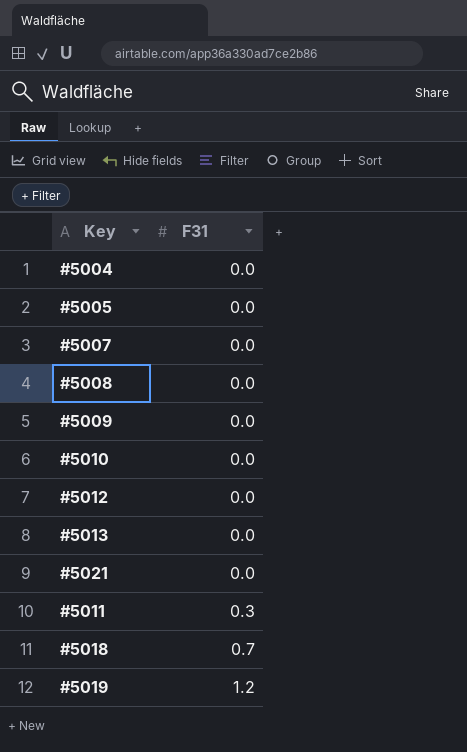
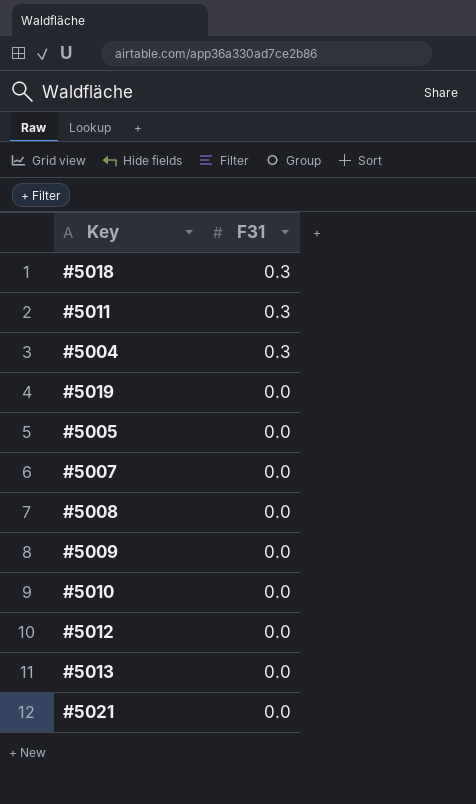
row order: F31 ascending -> F31 descending
#5018 | F31: 0.7 -> 0.3
#5004 | F31: 0.0 -> 0.3
#5019 | F31: 1.2 -> 0.0

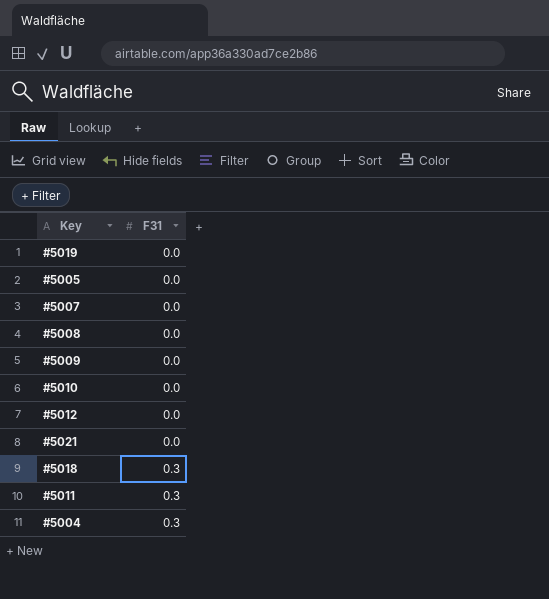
row order: F31 descending -> F31 ascending
row #5013: 0.0 -> none

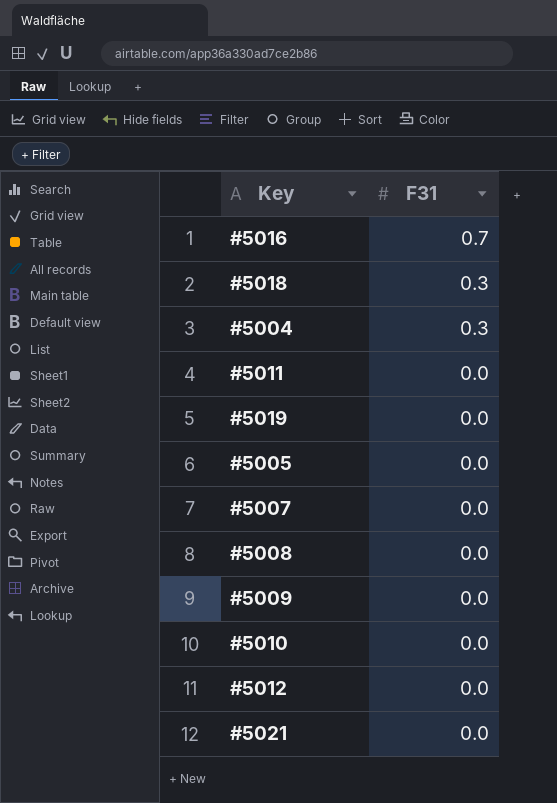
row order: F31 ascending -> F31 descending
row #5016: none -> 0.7
#5011 | F31: 0.3 -> 0.0

